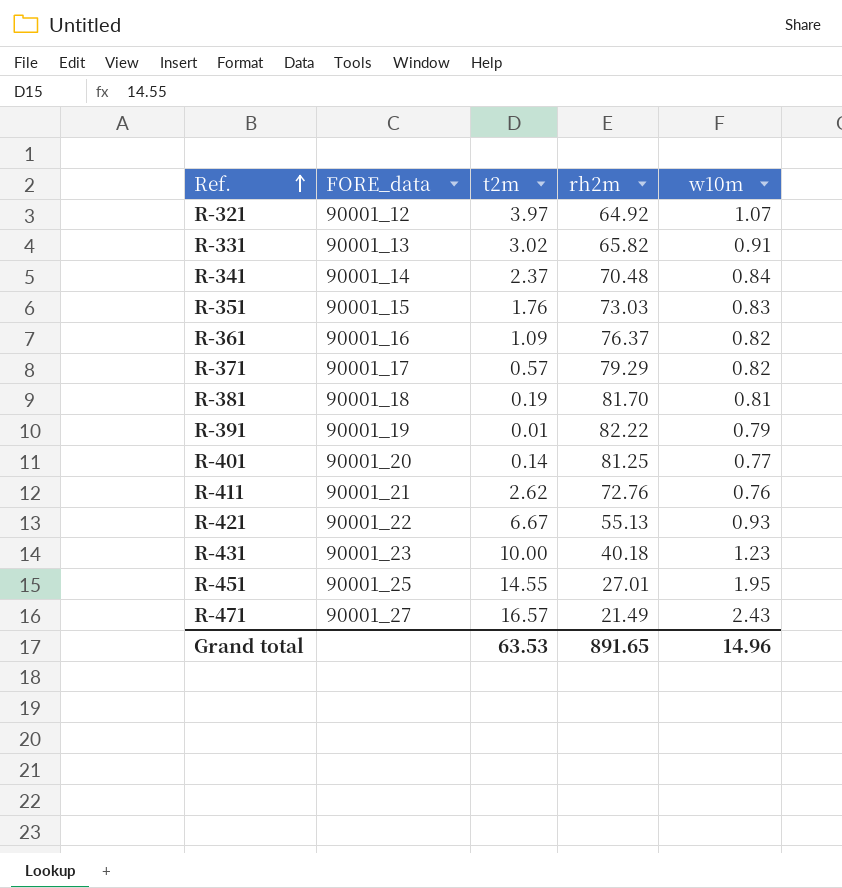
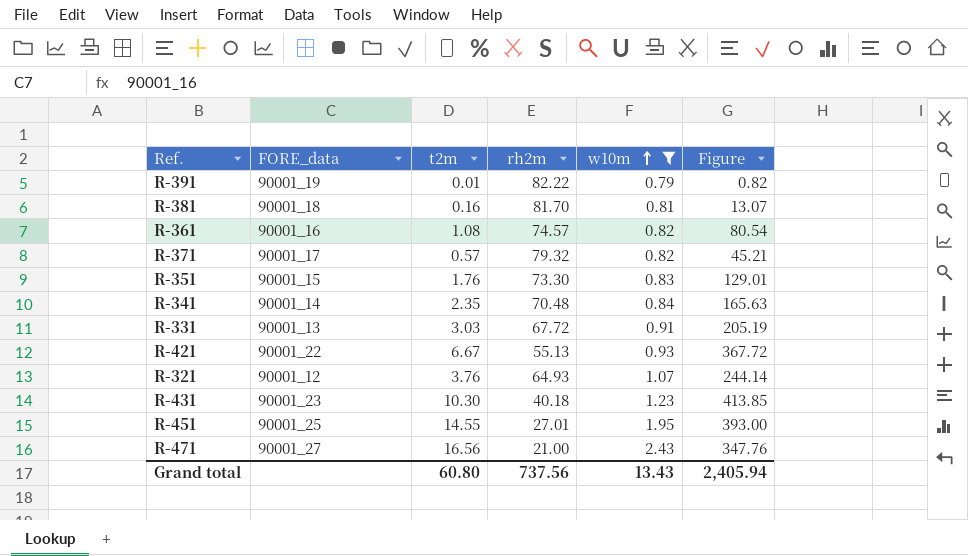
filter: none -> w10m >= 0.79
row order: Ref. ascending -> w10m ascending
column Figure | formula: none -> [t2m] * [rh2m]
R-381 | t2m: 0.19 -> 0.16
R-361 | t2m: 1.09 -> 1.08
R-361 | rh2m: 76.37 -> 74.57
R-371 | rh2m: 79.29 -> 79.32
R-351 | rh2m: 73.03 -> 73.30
R-341 | t2m: 2.37 -> 2.35
R-331 | t2m: 3.02 -> 3.03
R-331 | rh2m: 65.82 -> 67.72
R-321 | t2m: 3.97 -> 3.76
R-321 | rh2m: 64.92 -> 64.93
R-431 | t2m: 10.00 -> 10.30
R-471 | t2m: 16.57 -> 16.56
R-471 | rh2m: 21.49 -> 21.00
Grand total | t2m: 63.53 -> 60.80
Grand total | rh2m: 891.65 -> 737.56
Grand total | w10m: 14.96 -> 13.43

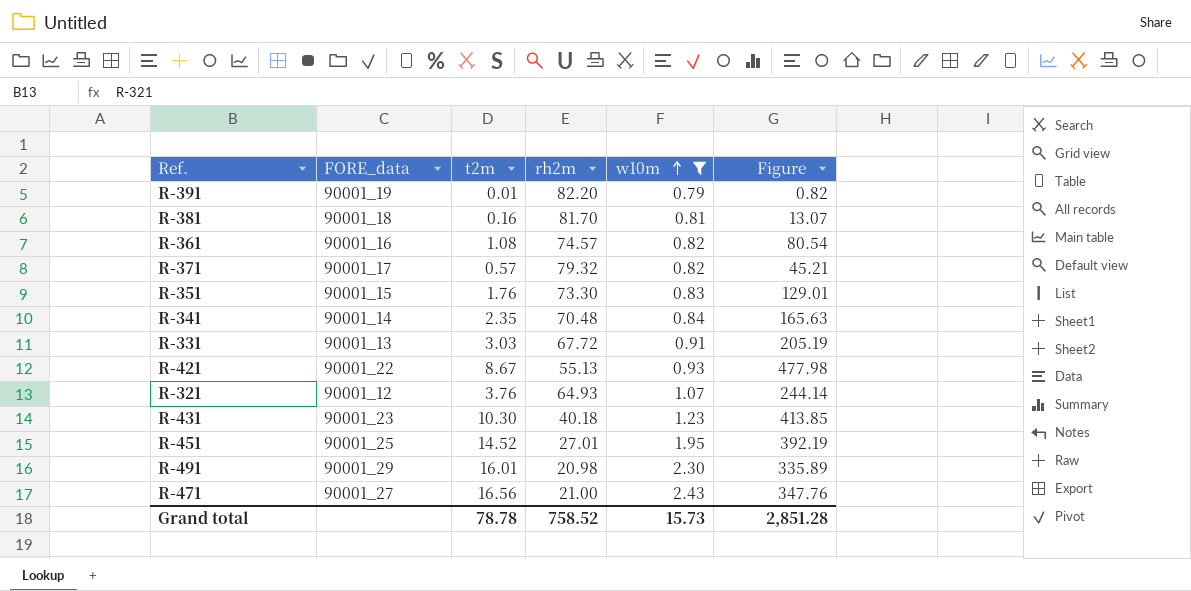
R-391 | rh2m: 82.22 -> 82.20
R-421 | t2m: 6.67 -> 8.67
R-421 | Figure: 367.72 -> 477.98
R-451 | t2m: 14.55 -> 14.52
R-451 | Figure: 393.00 -> 392.19
row R-491: none -> 90001_29 | 16.01 | 20.98 | 2.30 | 335.89
Grand total | t2m: 60.80 -> 78.78
Grand total | rh2m: 737.56 -> 758.52
Grand total | w10m: 13.43 -> 15.73
Grand total | Figure: 2,405.94 -> 2,851.28

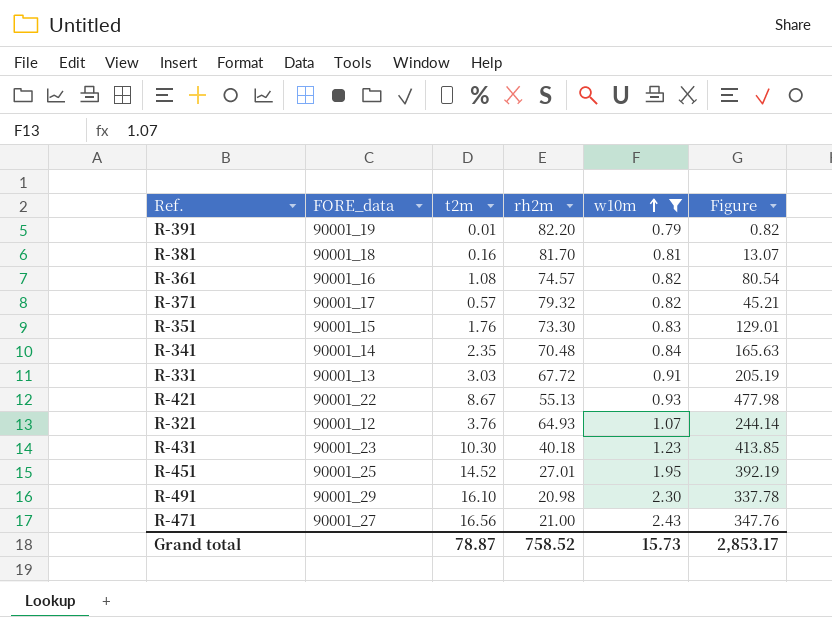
R-491 | t2m: 16.01 -> 16.10
R-491 | Figure: 335.89 -> 337.78
Grand total | t2m: 78.78 -> 78.87
Grand total | Figure: 2,851.28 -> 2,853.17

